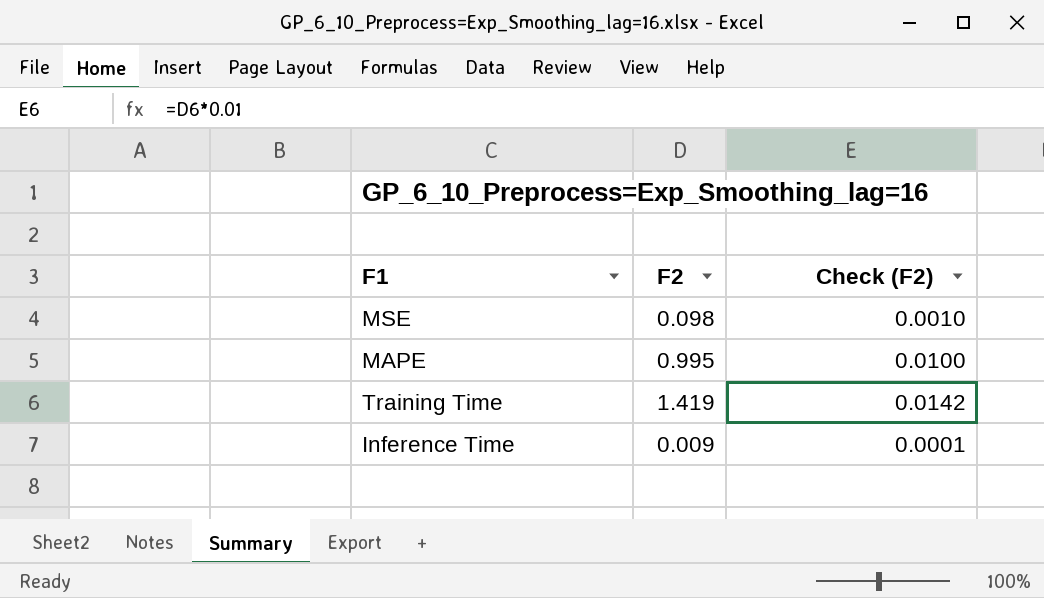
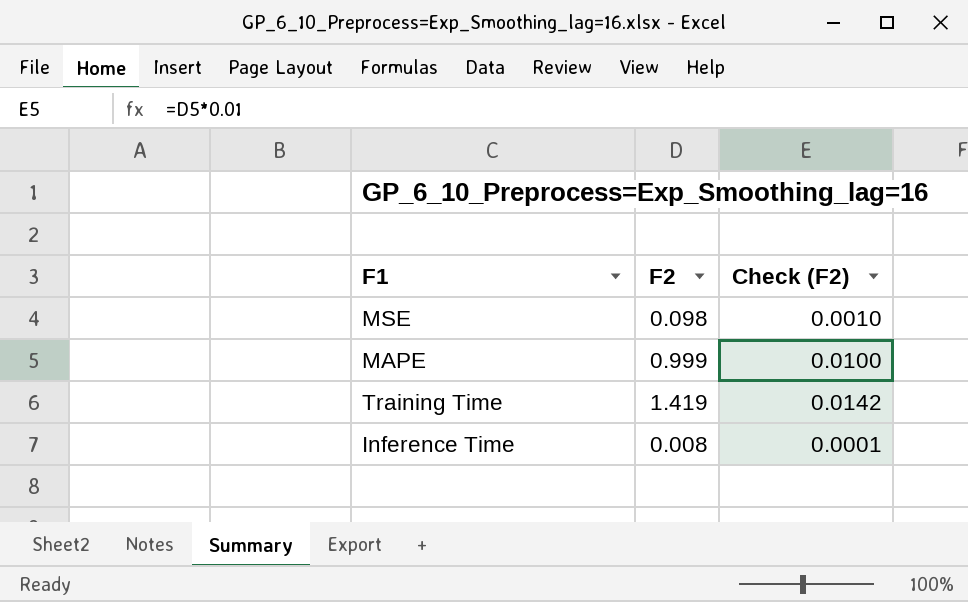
MAPE | F2: 0.995 -> 0.999
Inference Time | F2: 0.009 -> 0.008

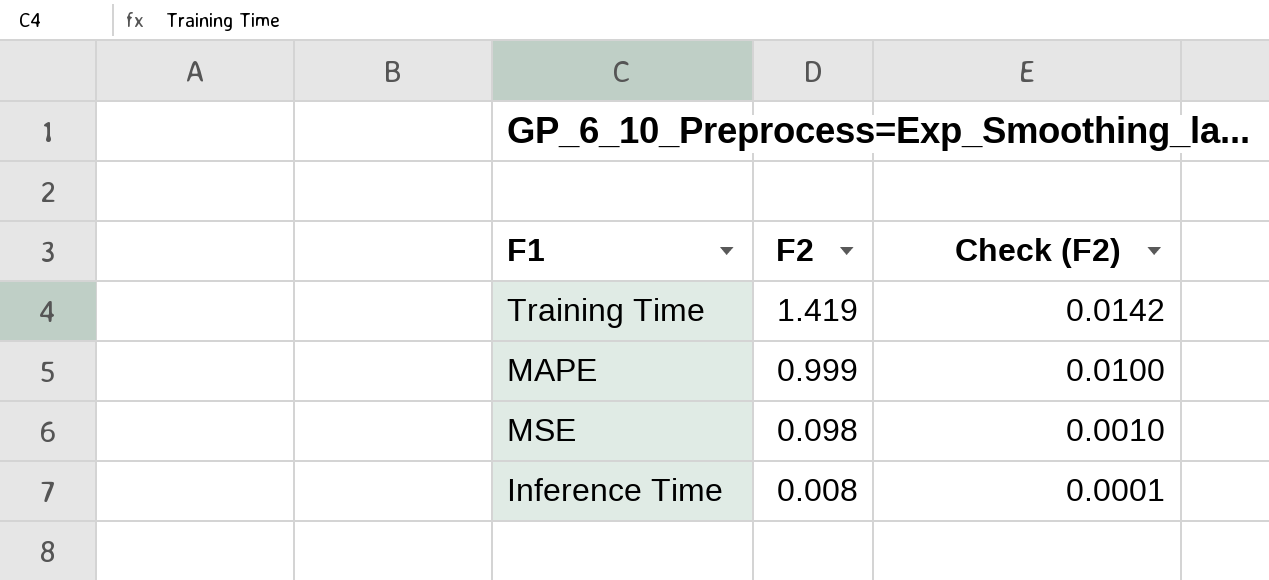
row order: none -> F2 descending

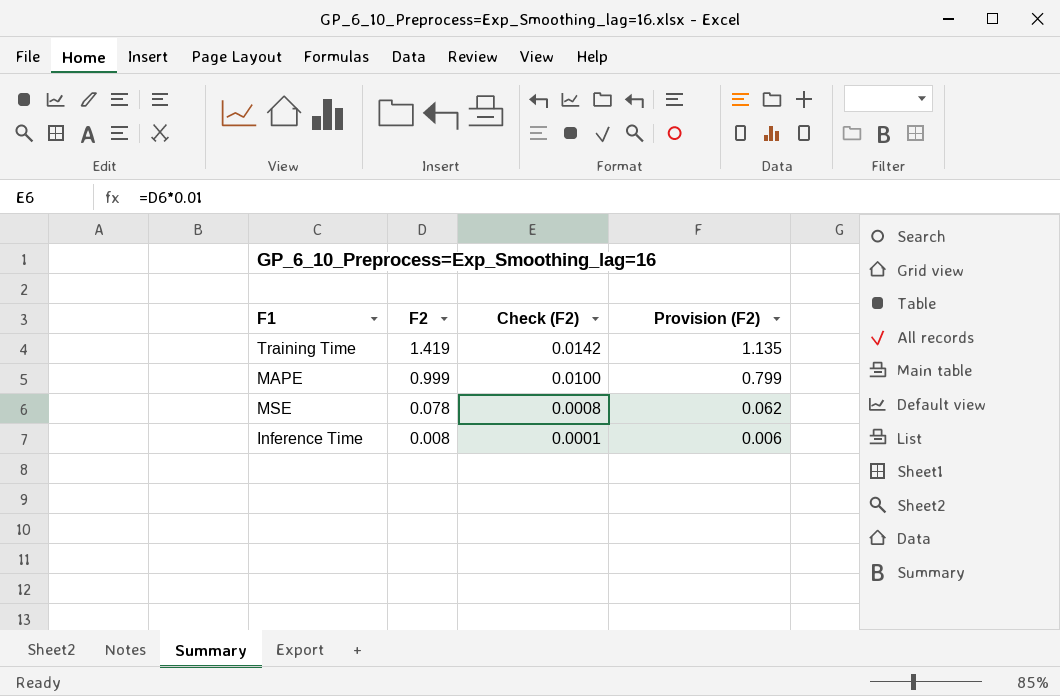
column Provision (F2) | formula: none -> [F2] * 0.8
MSE | F2: 0.098 -> 0.078
MSE | Check (F2): 0.0010 -> 0.0008

